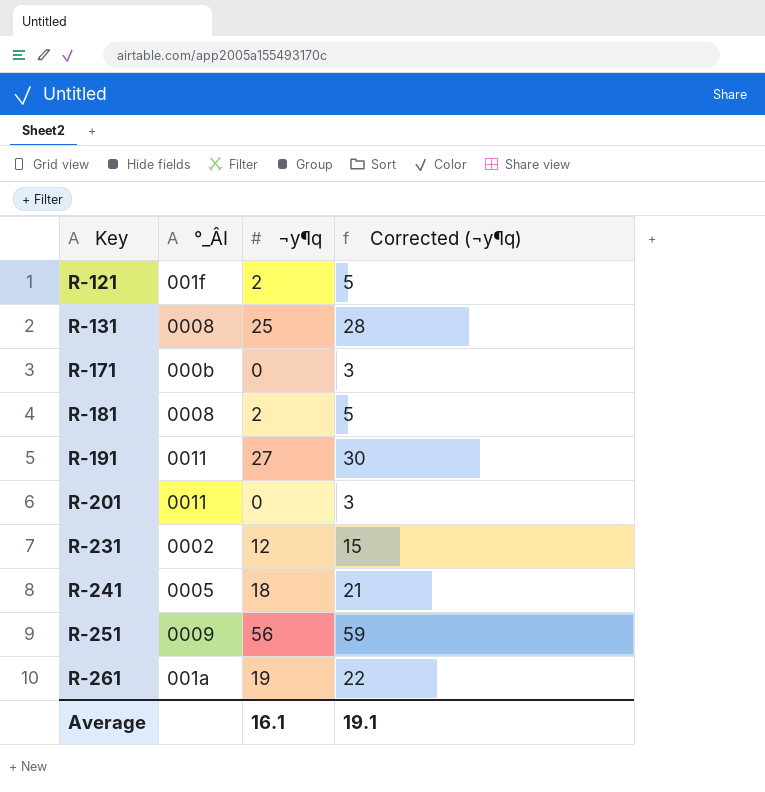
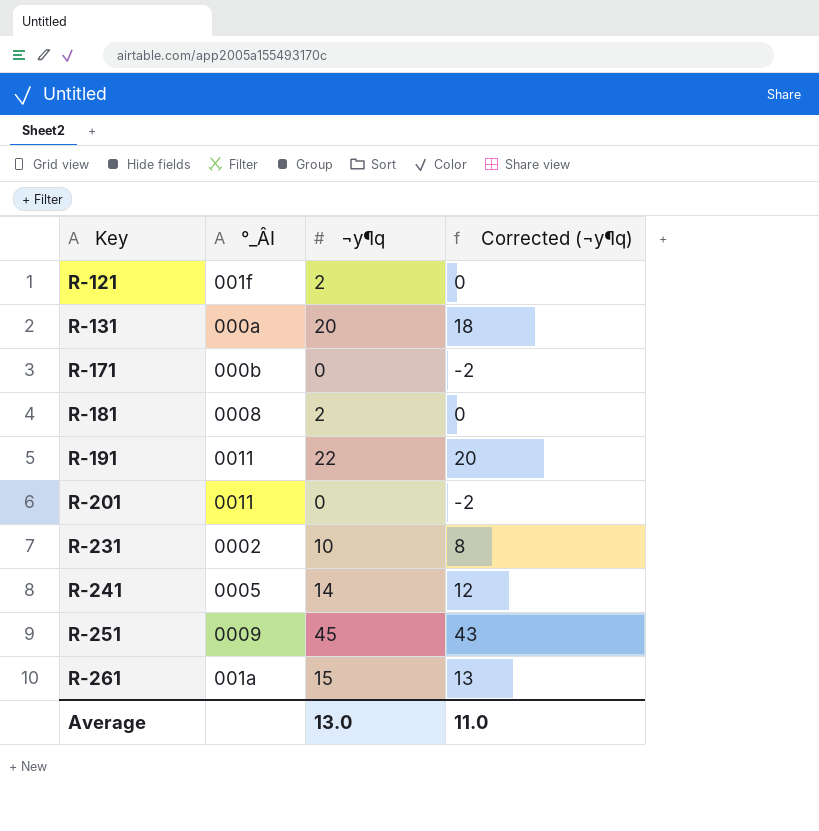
column Corrected (¬y¶q) | formula: [¬y¶q] + 3 -> [¬y¶q] - 2
R-131 | °_ÂI: 0008 -> 000a
R-131 | ¬y¶q: 25 -> 20
R-191 | ¬y¶q: 27 -> 22
R-231 | ¬y¶q: 12 -> 10
R-241 | ¬y¶q: 18 -> 14
R-251 | ¬y¶q: 56 -> 45
R-261 | ¬y¶q: 19 -> 15
Average | ¬y¶q: 16.1 -> 13.0
Average | Corrected (¬y¶q): 19.1 -> 11.0

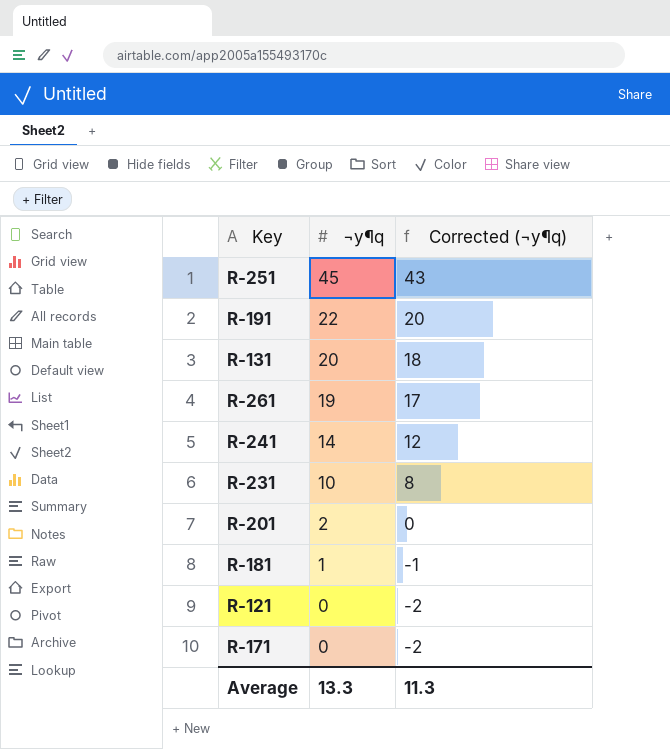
row order: Key ascending -> ¬y¶q descending
column °_ÂI | position: 2 -> none
R-261 | ¬y¶q: 15 -> 19
R-261 | Corrected (¬y¶q): 13 -> 17
R-201 | ¬y¶q: 0 -> 2
R-201 | Corrected (¬y¶q): -2 -> 0
R-181 | ¬y¶q: 2 -> 1
R-181 | Corrected (¬y¶q): 0 -> -1
R-121 | ¬y¶q: 2 -> 0
R-121 | Corrected (¬y¶q): 0 -> -2
Average | ¬y¶q: 13.0 -> 13.3
Average | Corrected (¬y¶q): 11.0 -> 11.3

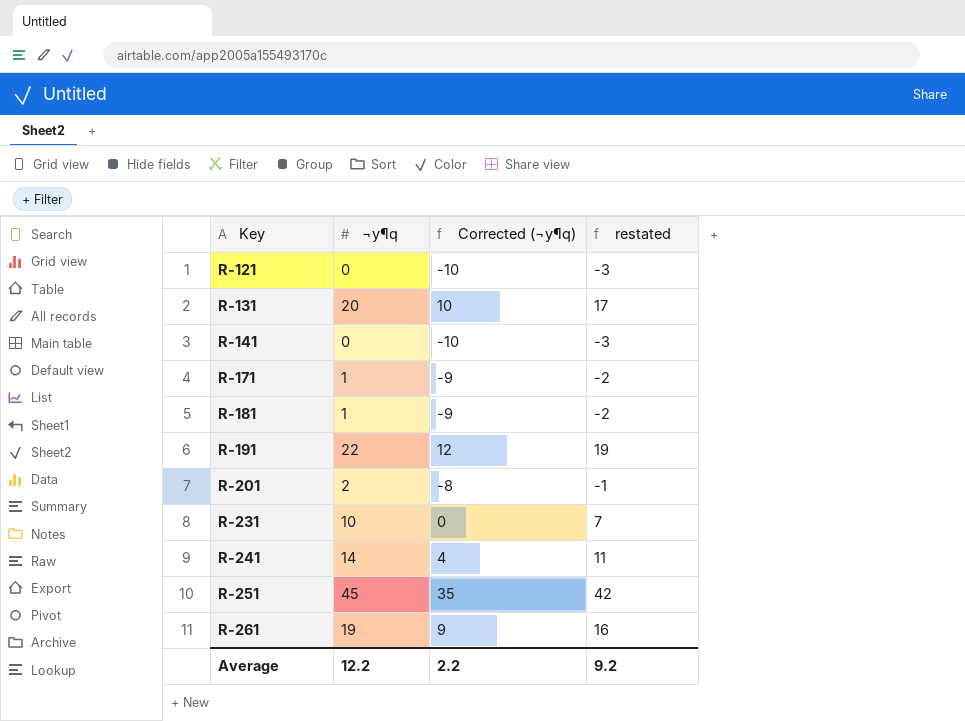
row order: ¬y¶q descending -> Key ascending
column Corrected (¬y¶q) | formula: [¬y¶q] - 2 -> [¬y¶q] - 10
column restated | formula: none -> [¬y¶q] - 3
row R-141: none -> 0 | -10 | -3
R-171 | ¬y¶q: 0 -> 1
Average | ¬y¶q: 13.3 -> 12.2
Average | Corrected (¬y¶q): 11.3 -> 2.2

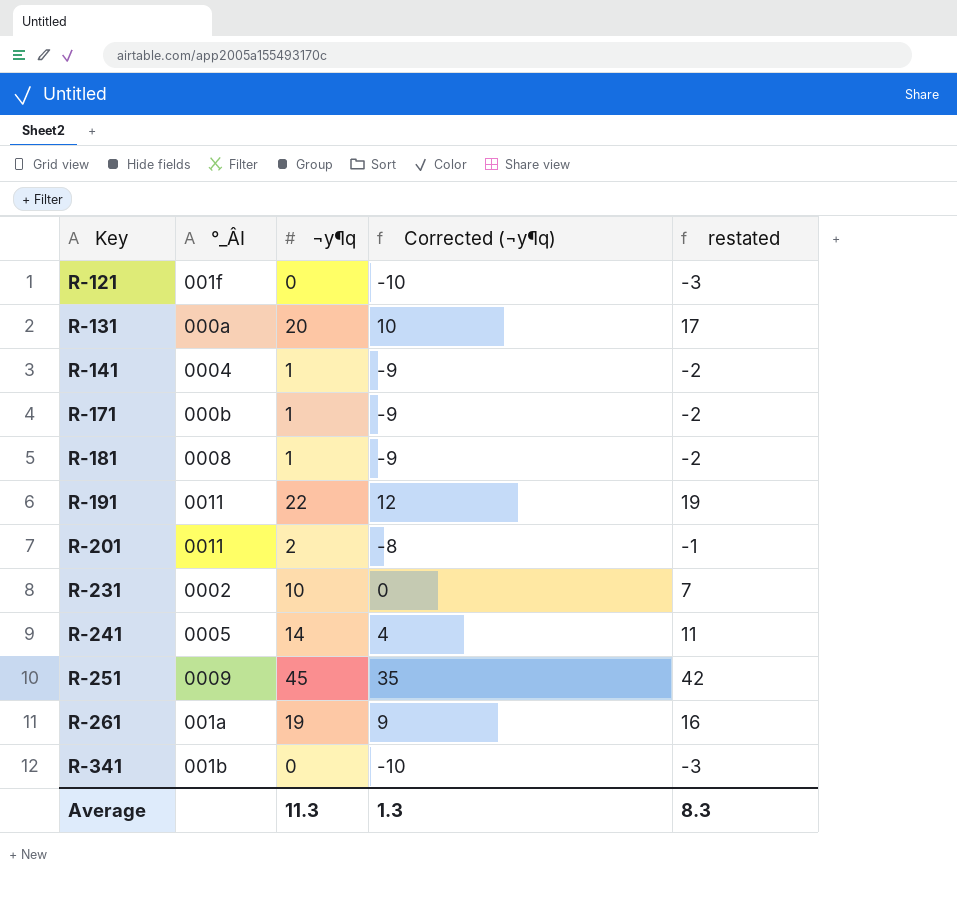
column °_ÂI | position: none -> 2
R-141 | ¬y¶q: 0 -> 1
R-141 | Corrected (¬y¶q): -10 -> -9
R-141 | restated: -3 -> -2
row R-341: none -> 001b | 0 | -10 | -3
Average | ¬y¶q: 12.2 -> 11.3
Average | Corrected (¬y¶q): 2.2 -> 1.3
Average | restated: 9.2 -> 8.3

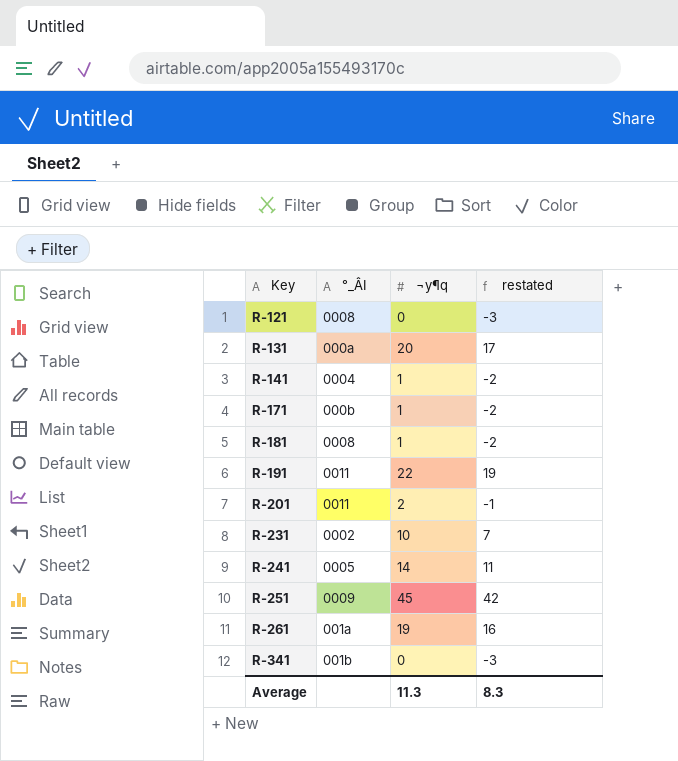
column Corrected (¬y¶q) | formula: [¬y¶q] - 10 -> none
R-121 | °_ÂI: 001f -> 0008

